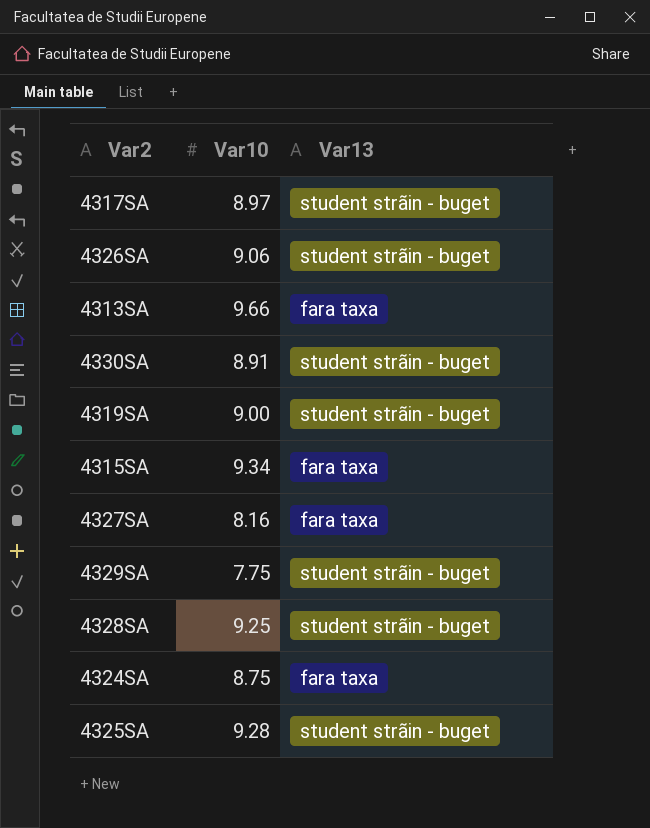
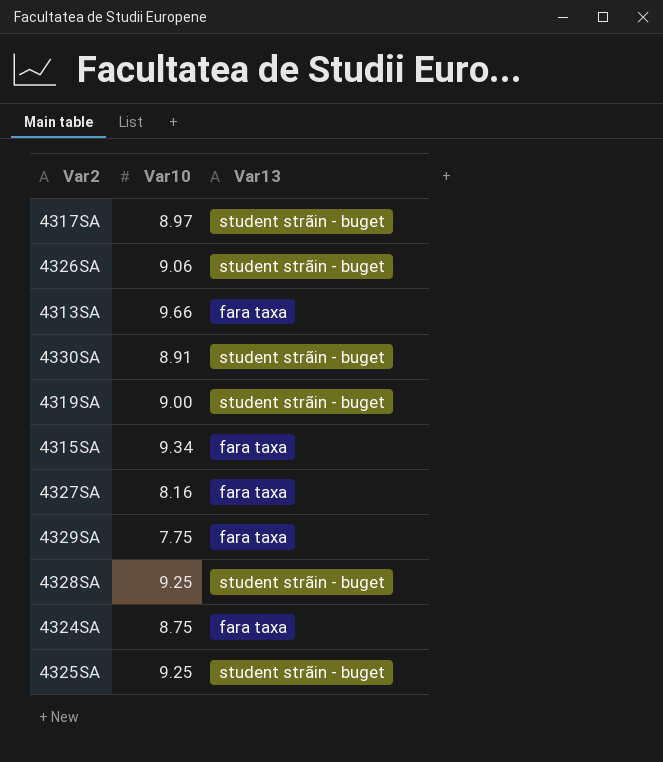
4329SA | Var13: student strãin - buget -> fara taxa
4325SA | Var10: 9.28 -> 9.25

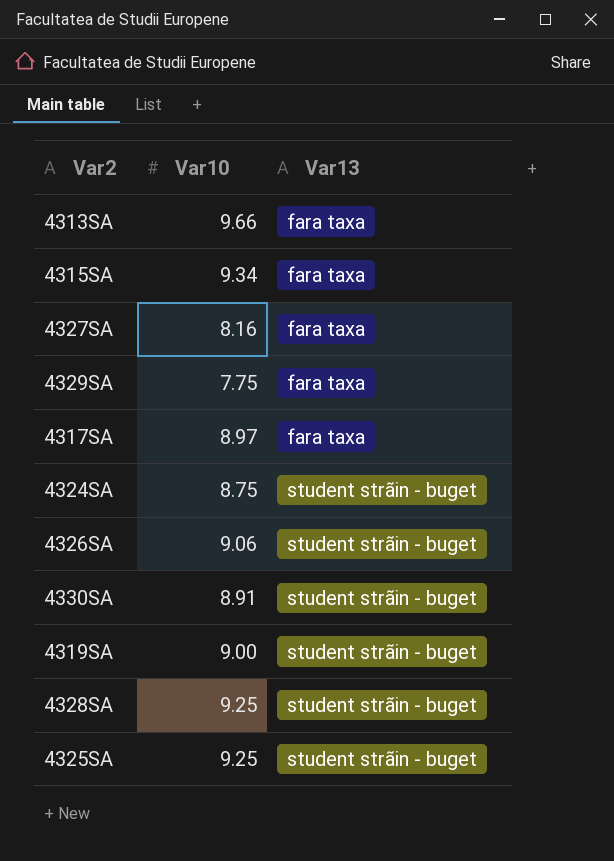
row order: none -> Var13 ascending
4317SA | Var13: student strãin - buget -> fara taxa
4324SA | Var13: fara taxa -> student strãin - buget

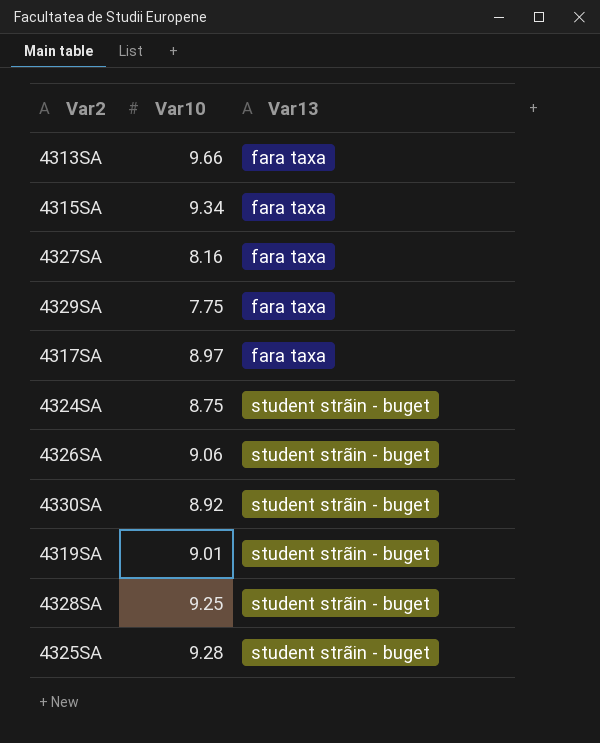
4330SA | Var10: 8.91 -> 8.92
4319SA | Var10: 9.00 -> 9.01
4325SA | Var10: 9.25 -> 9.28

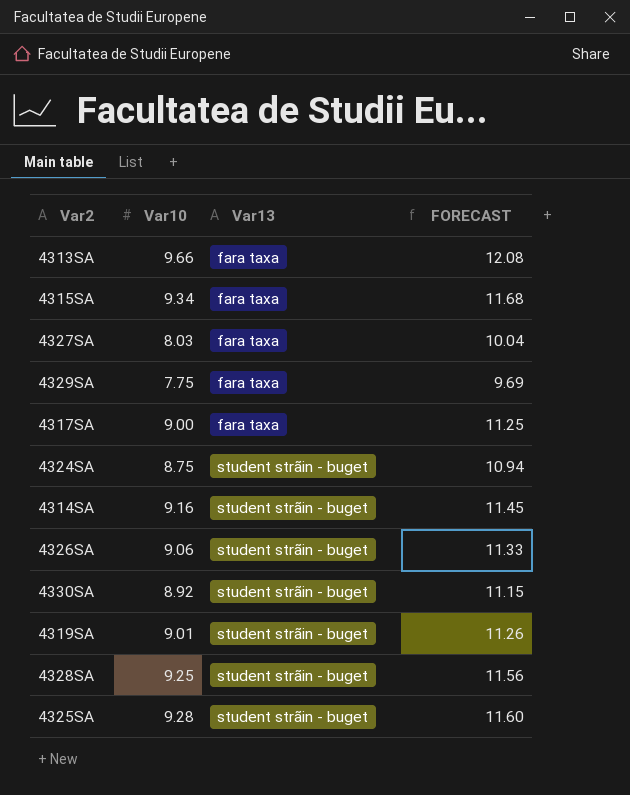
column FORECAST | formula: none -> [Var10] * 1.25
4327SA | Var10: 8.16 -> 8.03
4317SA | Var10: 8.97 -> 9.00
row 4314SA: none -> 9.16 | student strãin - buget | 11.45

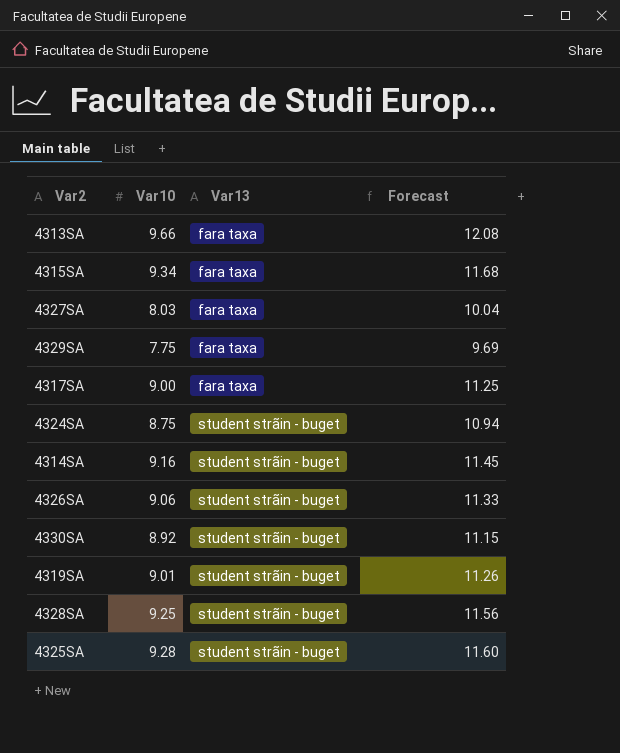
column name: FORECAST -> Forecast

